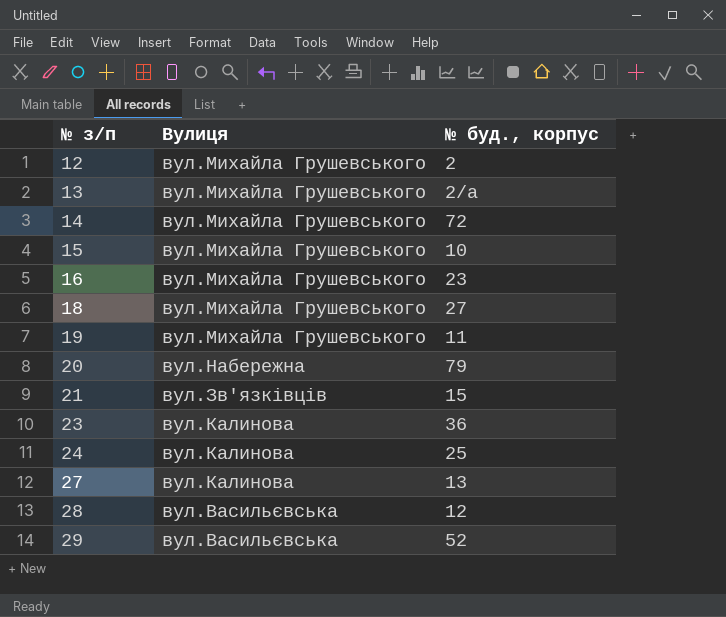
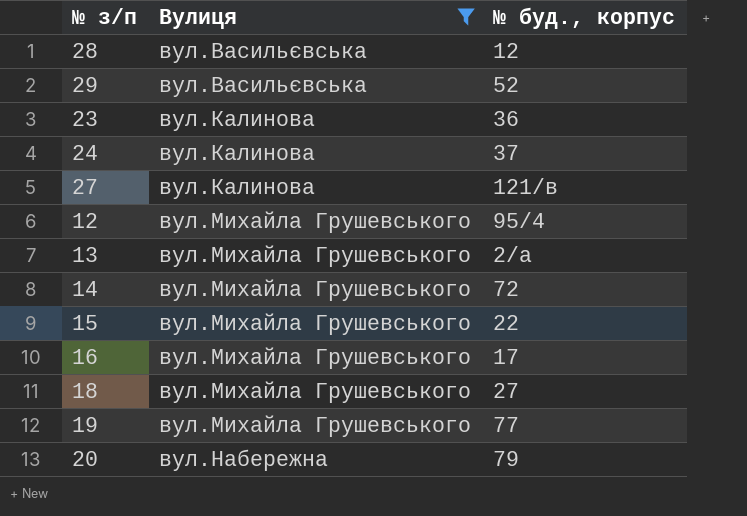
filter: none -> Вулиця != вул.Зв'язківців
row order: № з/п ascending -> Вулиця ascending
24 | № буд., корпус: 25 -> 37
27 | № буд., корпус: 13 -> 121/в
12 | № буд., корпус: 2 -> 95/4
15 | № буд., корпус: 10 -> 22
16 | № буд., корпус: 23 -> 17
19 | № буд., корпус: 11 -> 77

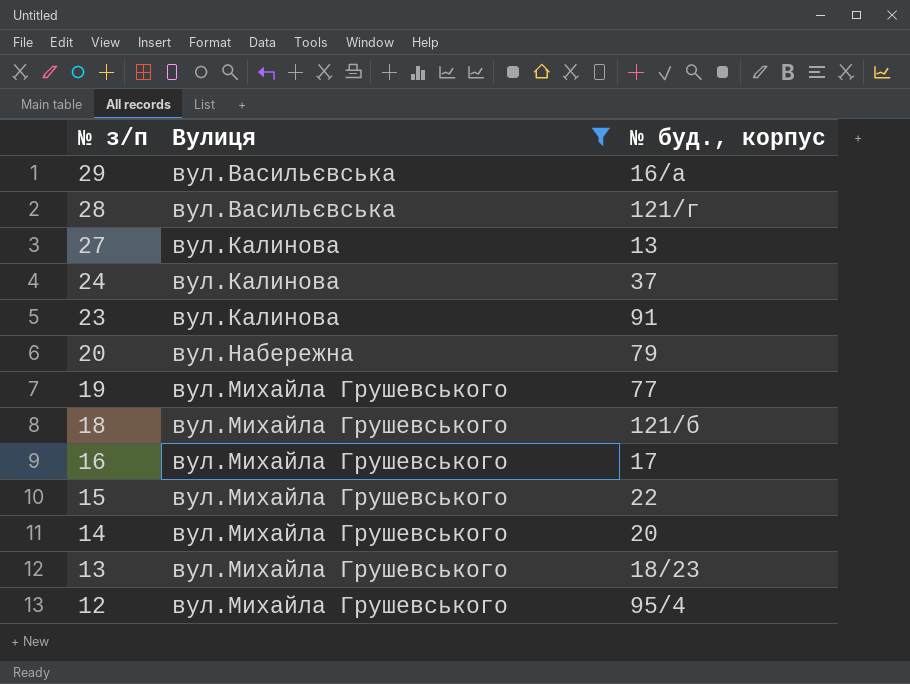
row order: Вулиця ascending -> № з/п descending
29 | № буд., корпус: 52 -> 16/а
28 | № буд., корпус: 12 -> 121/г
27 | № буд., корпус: 121/в -> 13
23 | № буд., корпус: 36 -> 91
18 | № буд., корпус: 27 -> 121/б
14 | № буд., корпус: 72 -> 20
13 | № буд., корпус: 2/а -> 18/23

